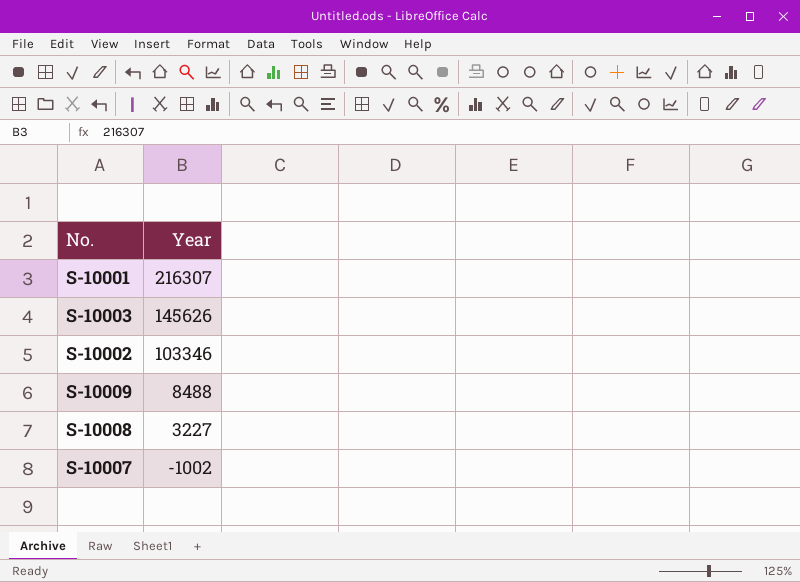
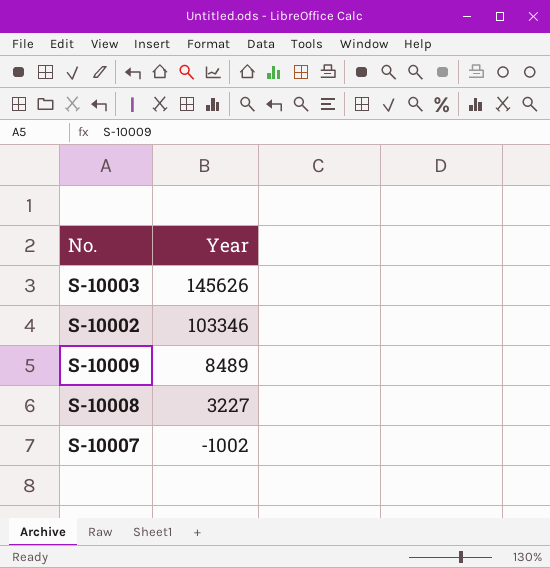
row S-10001: 216307 -> none
S-10009 | Year: 8488 -> 8489

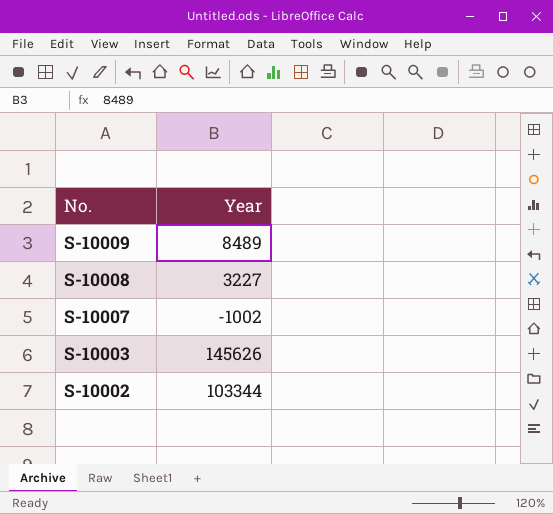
row order: Year descending -> No. descending
S-10002 | Year: 103346 -> 103344

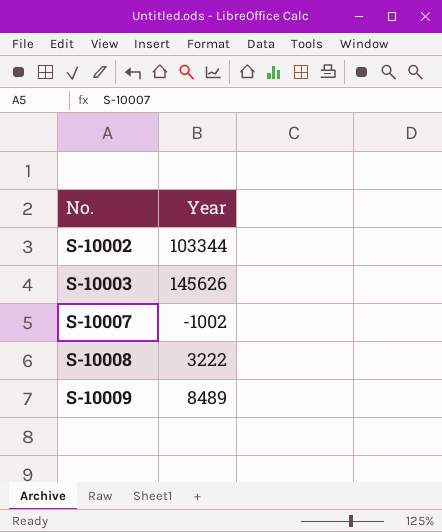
row order: No. descending -> No. ascending
S-10008 | Year: 3227 -> 3222

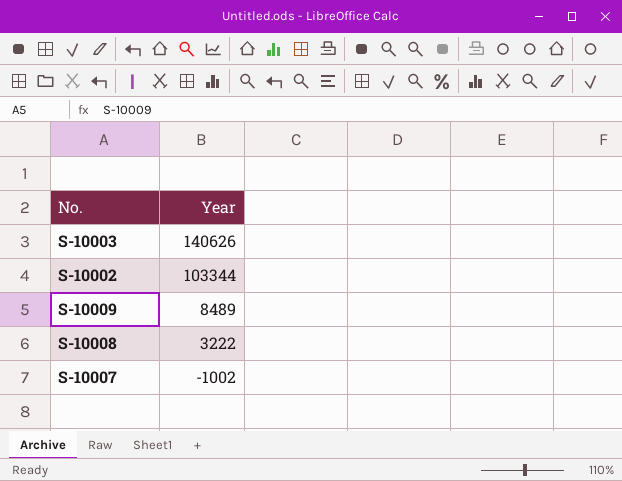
row order: No. ascending -> Year descending
S-10003 | Year: 145626 -> 140626

